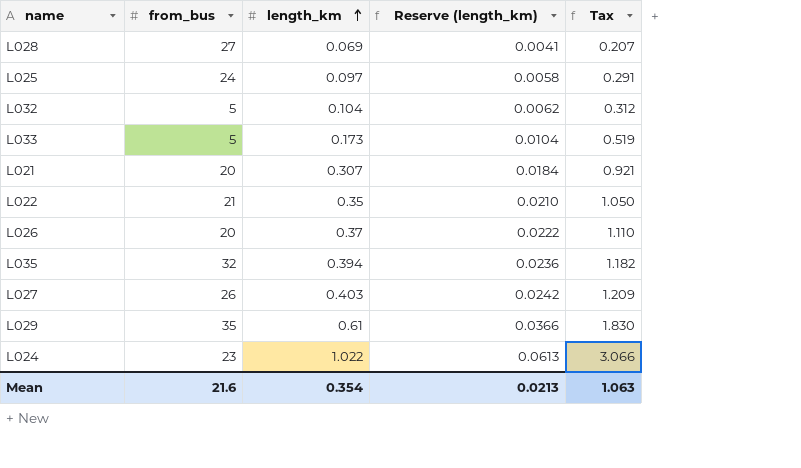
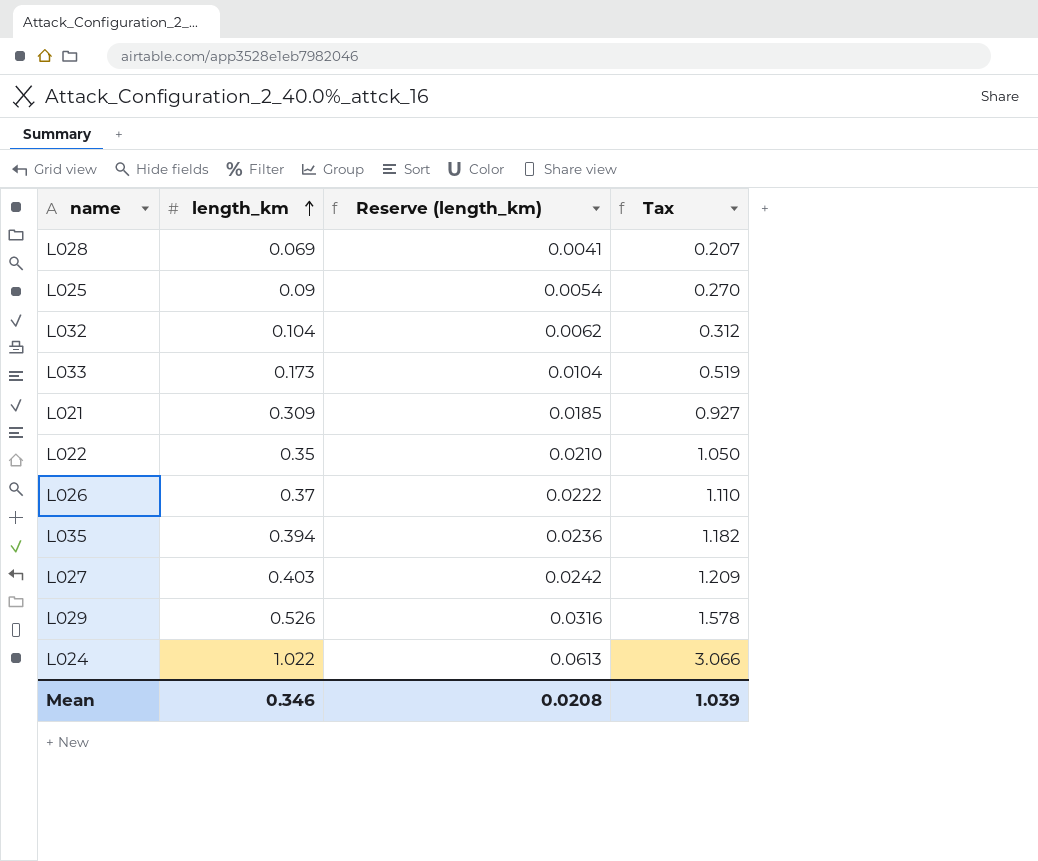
column from_bus | position: 2 -> none
L025 | length_km: 0.097 -> 0.09
L025 | Reserve (length_km): 0.0058 -> 0.0054
L025 | Tax: 0.291 -> 0.270
L021 | length_km: 0.307 -> 0.309
L021 | Reserve (length_km): 0.0184 -> 0.0185
L021 | Tax: 0.921 -> 0.927
L029 | length_km: 0.61 -> 0.526
L029 | Reserve (length_km): 0.0366 -> 0.0316
L029 | Tax: 1.830 -> 1.578
Mean | length_km: 0.354 -> 0.346
Mean | Reserve (length_km): 0.0213 -> 0.0208
Mean | Tax: 1.063 -> 1.039

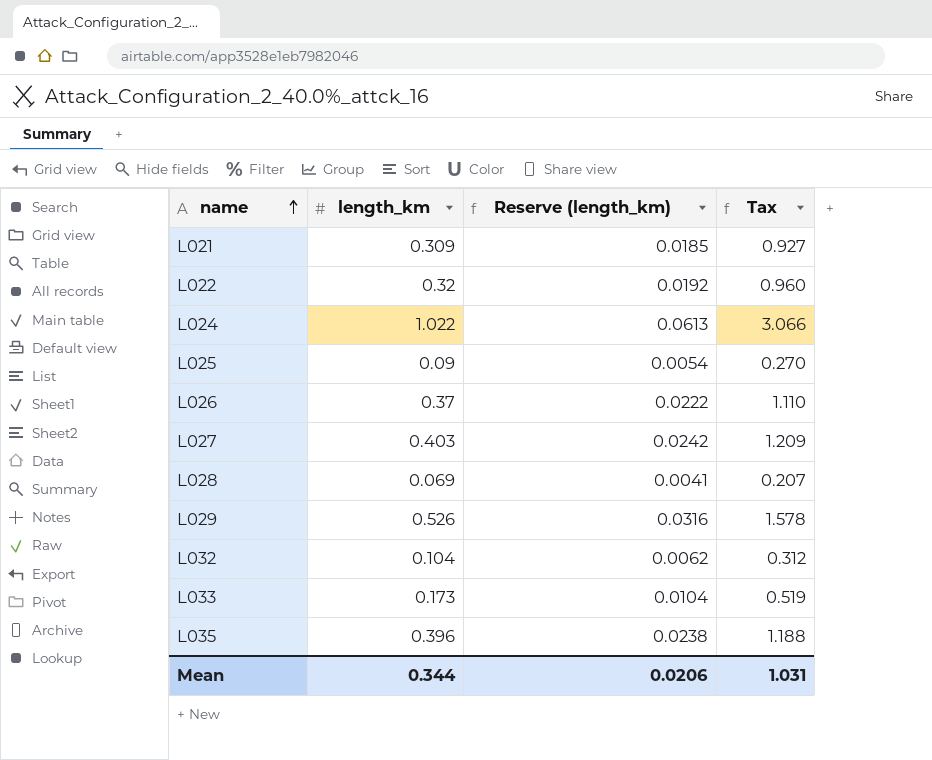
row order: length_km ascending -> name ascending
L022 | length_km: 0.35 -> 0.32
L022 | Reserve (length_km): 0.0210 -> 0.0192
L022 | Tax: 1.050 -> 0.960
L035 | length_km: 0.394 -> 0.396
L035 | Reserve (length_km): 0.0236 -> 0.0238
L035 | Tax: 1.182 -> 1.188
Mean | length_km: 0.346 -> 0.344
Mean | Reserve (length_km): 0.0208 -> 0.0206
Mean | Tax: 1.039 -> 1.031

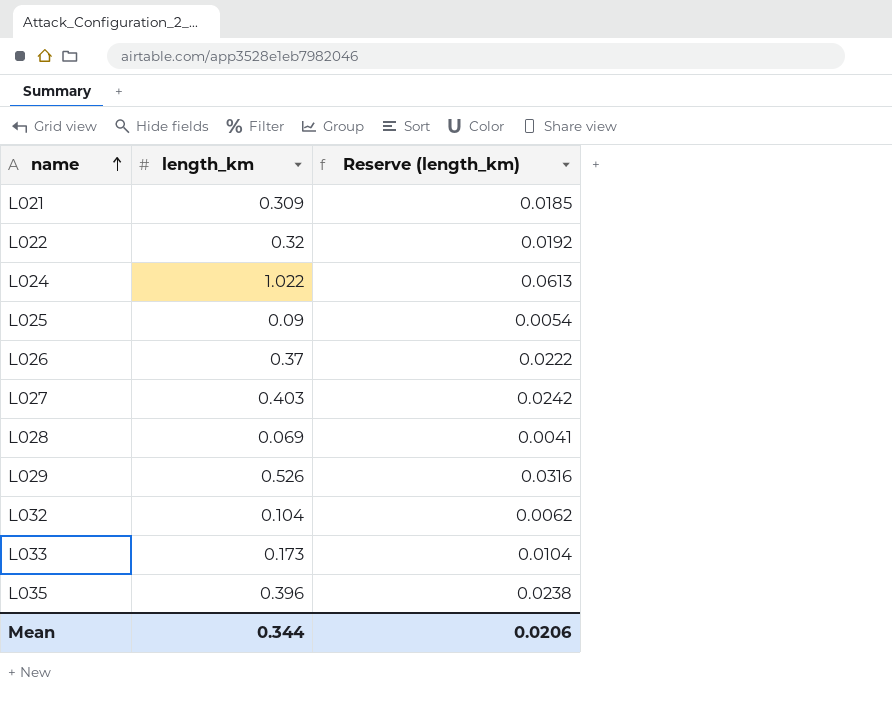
column Tax | formula: [length_km] * 3 -> none

